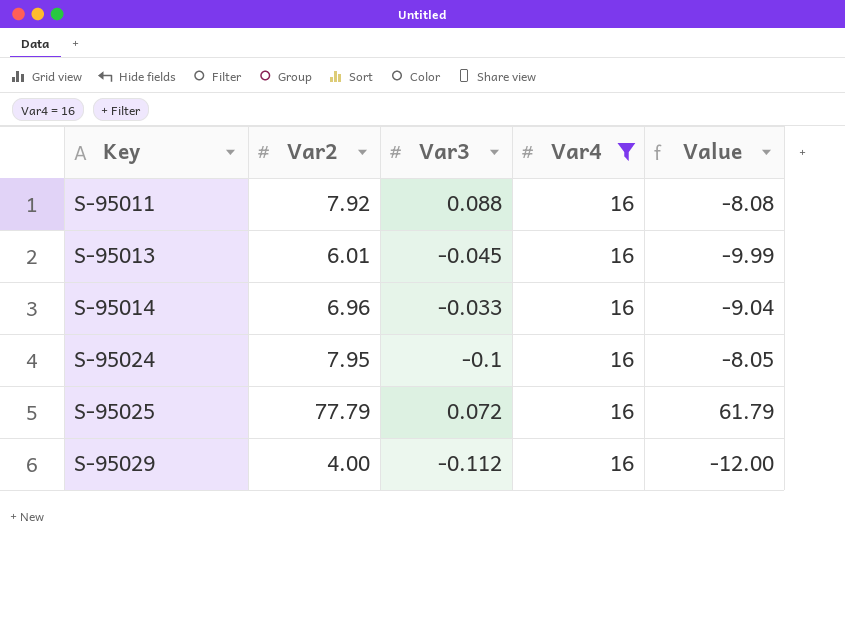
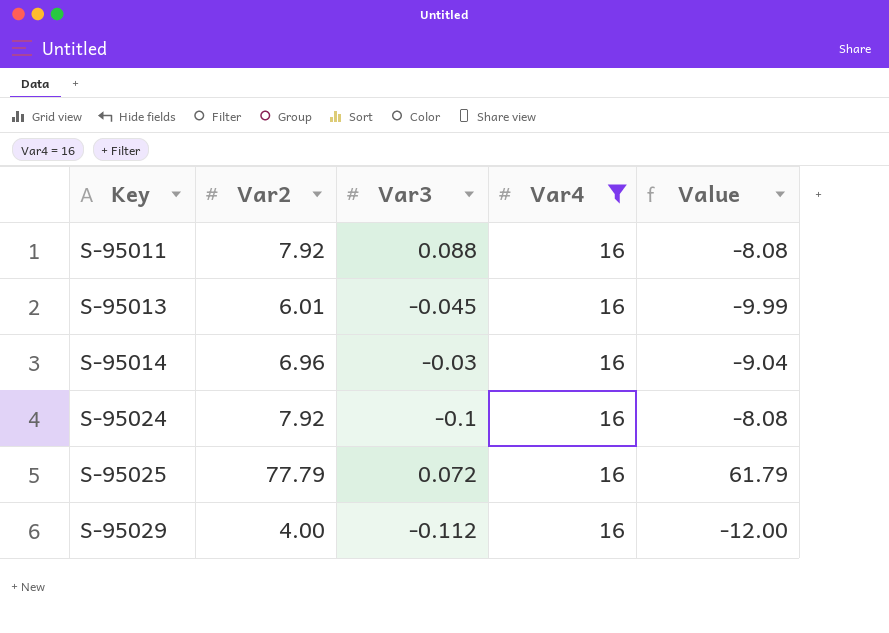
S-95014 | Var3: -0.033 -> -0.03
S-95024 | Var2: 7.95 -> 7.92
S-95024 | Value: -8.05 -> -8.08

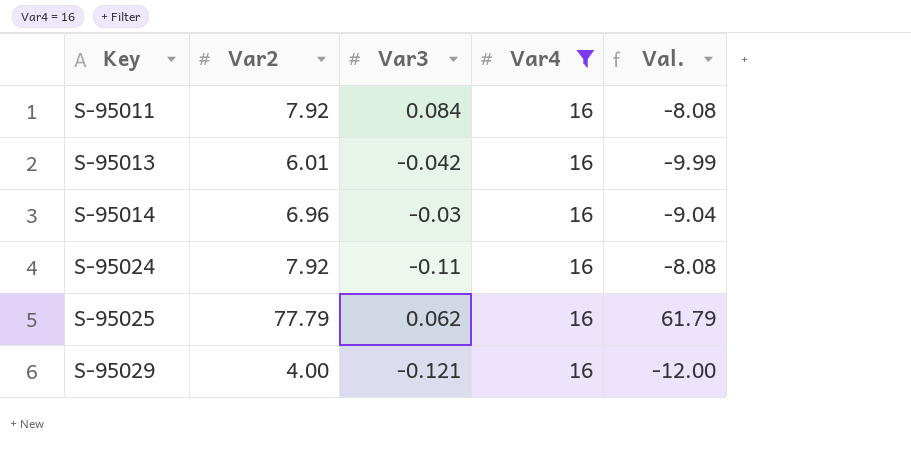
column name: Value -> Val.
S-95011 | Var3: 0.088 -> 0.084
S-95013 | Var3: -0.045 -> -0.042
S-95024 | Var3: -0.1 -> -0.11
S-95025 | Var3: 0.072 -> 0.062
S-95029 | Var3: -0.112 -> -0.121

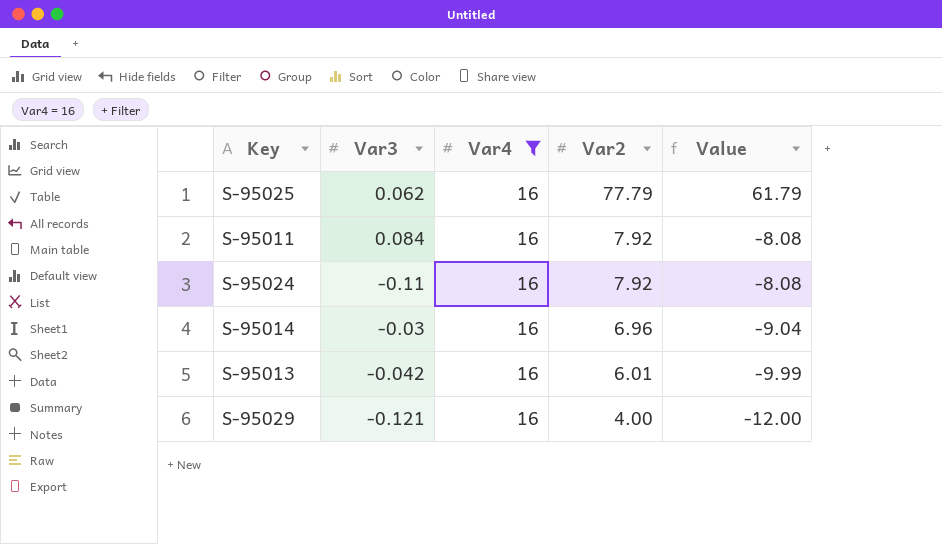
row order: Key ascending -> Var2 descending
column Var2 | position: 2 -> 4
column name: Val. -> Value

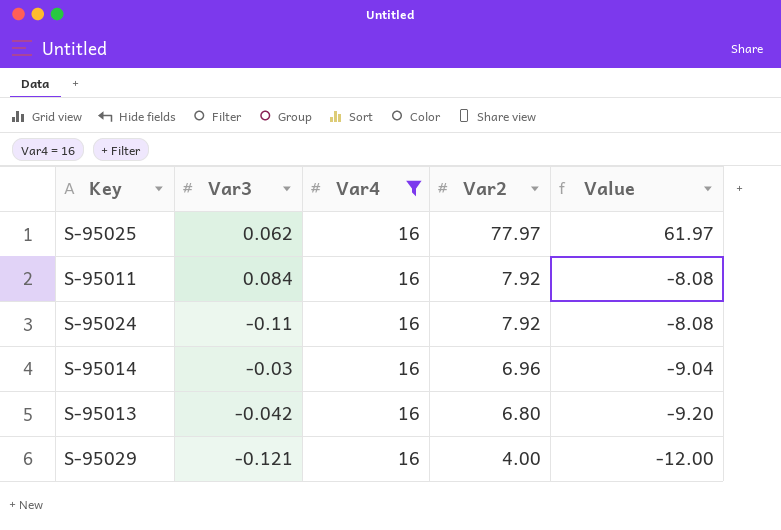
S-95025 | Var2: 77.79 -> 77.97
S-95025 | Value: 61.79 -> 61.97
S-95013 | Var2: 6.01 -> 6.80
S-95013 | Value: -9.99 -> -9.20

